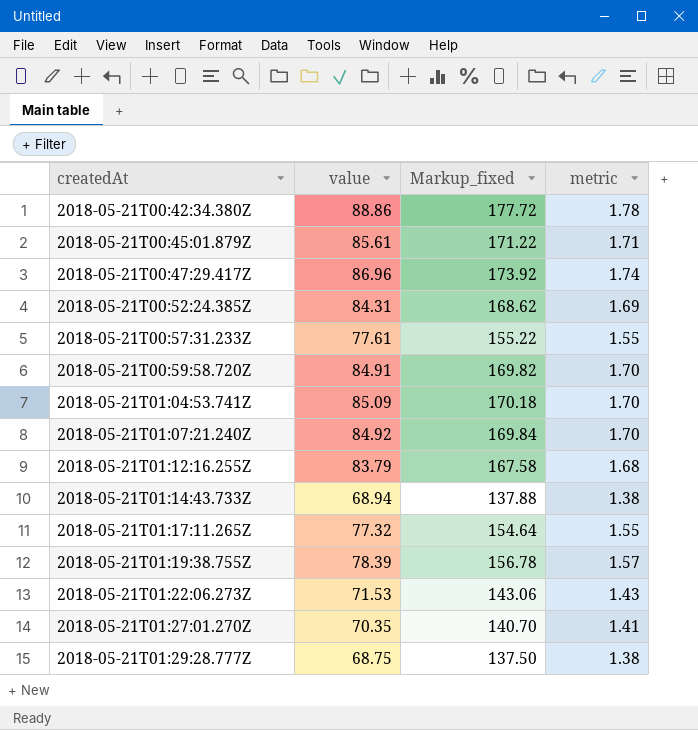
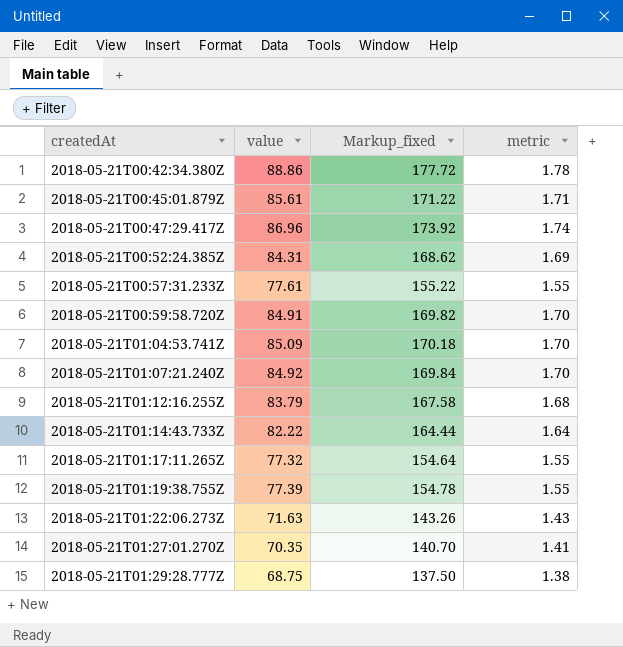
2018-05-21T01:14:43.733Z | value: 68.94 -> 82.22
2018-05-21T01:14:43.733Z | Markup_fixed: 137.88 -> 164.44
2018-05-21T01:14:43.733Z | metric: 1.38 -> 1.64
2018-05-21T01:19:38.755Z | value: 78.39 -> 77.39
2018-05-21T01:19:38.755Z | Markup_fixed: 156.78 -> 154.78
2018-05-21T01:19:38.755Z | metric: 1.57 -> 1.55
2018-05-21T01:22:06.273Z | value: 71.53 -> 71.63
2018-05-21T01:22:06.273Z | Markup_fixed: 143.06 -> 143.26

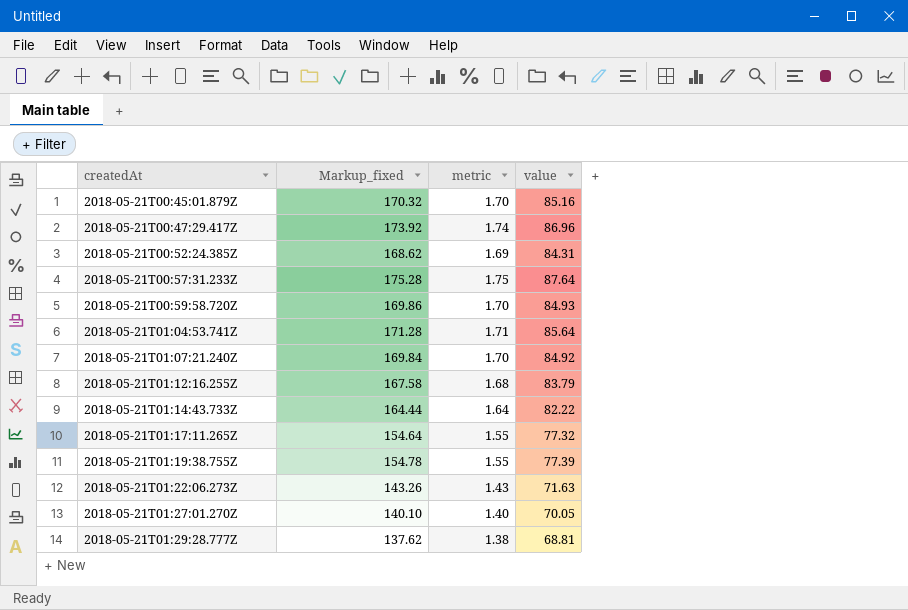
column value | position: 2 -> 4
row 2018-05-21T00:42:34.380Z: 88.86 | 177.72 | 1.78 -> none
2018-05-21T00:45:01.879Z | Markup_fixed: 171.22 -> 170.32
2018-05-21T00:45:01.879Z | metric: 1.71 -> 1.70
2018-05-21T00:45:01.879Z | value: 85.61 -> 85.16
2018-05-21T00:57:31.233Z | Markup_fixed: 155.22 -> 175.28
2018-05-21T00:57:31.233Z | metric: 1.55 -> 1.75
2018-05-21T00:57:31.233Z | value: 77.61 -> 87.64
2018-05-21T00:59:58.720Z | Markup_fixed: 169.82 -> 169.86
2018-05-21T00:59:58.720Z | value: 84.91 -> 84.93
2018-05-21T01:04:53.741Z | Markup_fixed: 170.18 -> 171.28
2018-05-21T01:04:53.741Z | metric: 1.70 -> 1.71
2018-05-21T01:04:53.741Z | value: 85.09 -> 85.64
2018-05-21T01:27:01.270Z | Markup_fixed: 140.70 -> 140.10
2018-05-21T01:27:01.270Z | metric: 1.41 -> 1.40
2018-05-21T01:27:01.270Z | value: 70.35 -> 70.05
2018-05-21T01:29:28.777Z | Markup_fixed: 137.50 -> 137.62
2018-05-21T01:29:28.777Z | value: 68.75 -> 68.81

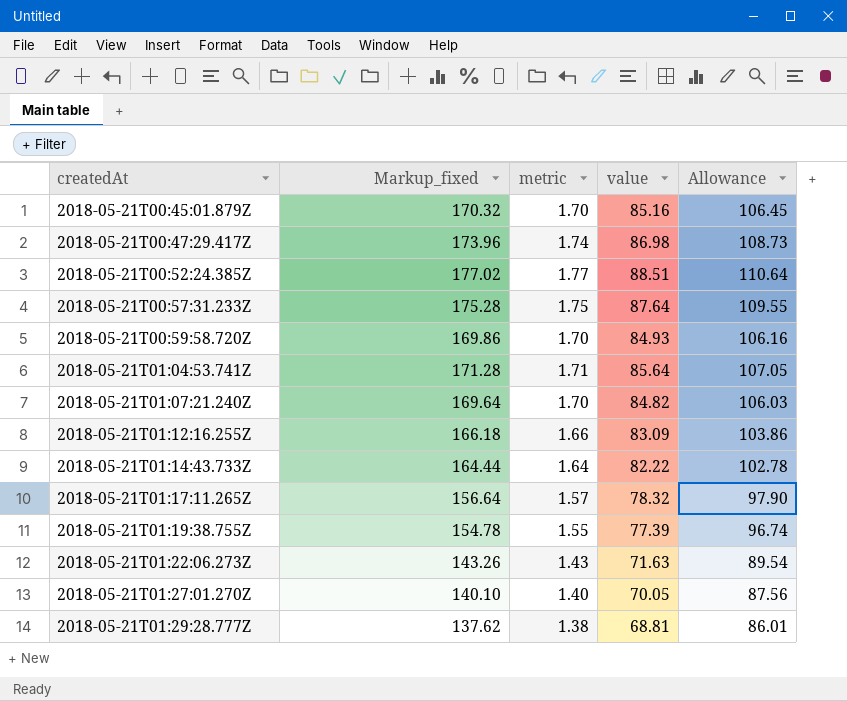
column Allowance | formula: none -> [value] * 1.25
2018-05-21T00:47:29.417Z | Markup_fixed: 173.92 -> 173.96
2018-05-21T00:47:29.417Z | value: 86.96 -> 86.98
2018-05-21T00:52:24.385Z | Markup_fixed: 168.62 -> 177.02
2018-05-21T00:52:24.385Z | metric: 1.69 -> 1.77
2018-05-21T00:52:24.385Z | value: 84.31 -> 88.51
2018-05-21T01:07:21.240Z | Markup_fixed: 169.84 -> 169.64
2018-05-21T01:07:21.240Z | value: 84.92 -> 84.82
2018-05-21T01:12:16.255Z | Markup_fixed: 167.58 -> 166.18
2018-05-21T01:12:16.255Z | metric: 1.68 -> 1.66
2018-05-21T01:12:16.255Z | value: 83.79 -> 83.09
2018-05-21T01:17:11.265Z | Markup_fixed: 154.64 -> 156.64
2018-05-21T01:17:11.265Z | metric: 1.55 -> 1.57
2018-05-21T01:17:11.265Z | value: 77.32 -> 78.32

